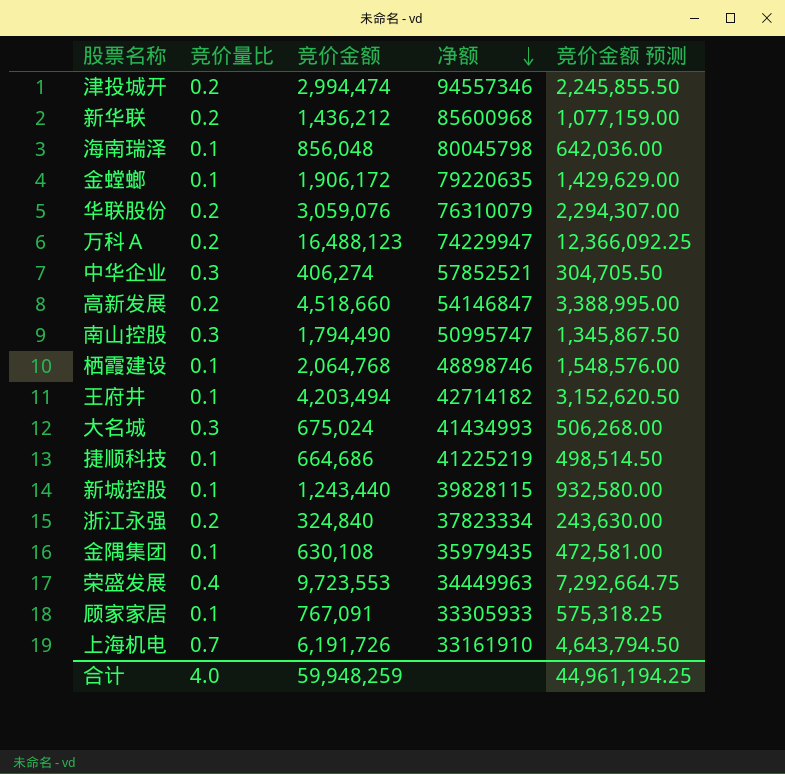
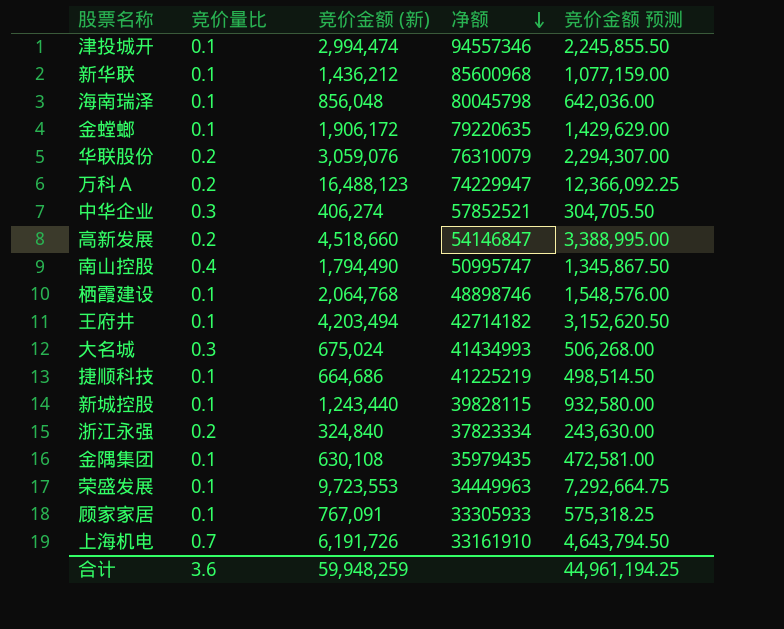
column name: 竞价金额 -> 竞价金额 (新)
津投城开 | 竞价量比: 0.2 -> 0.1
新华联 | 竞价量比: 0.2 -> 0.1
南山控股 | 竞价量比: 0.3 -> 0.4
荣盛发展 | 竞价量比: 0.4 -> 0.1
合计 | 竞价量比: 4.0 -> 3.6

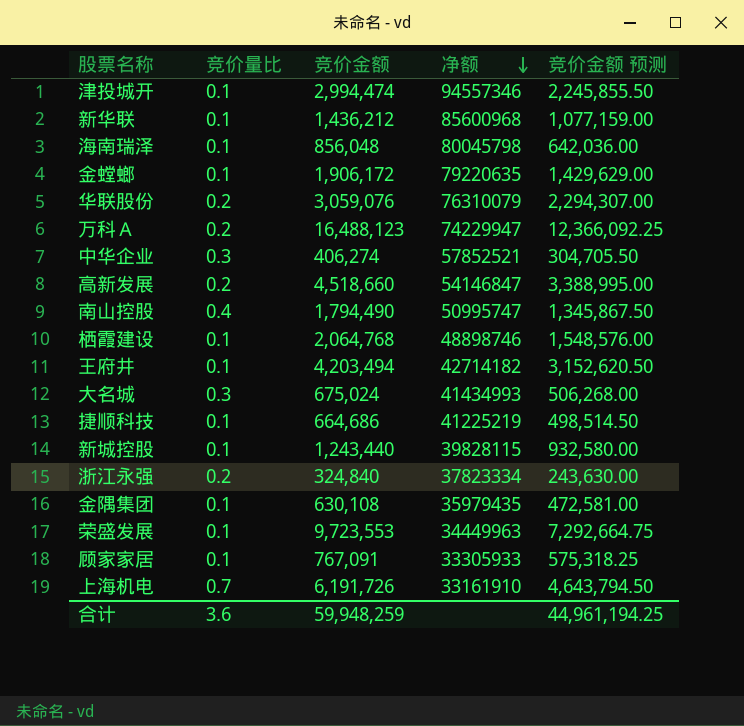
column name: 竞价金额 (新) -> 竞价金额

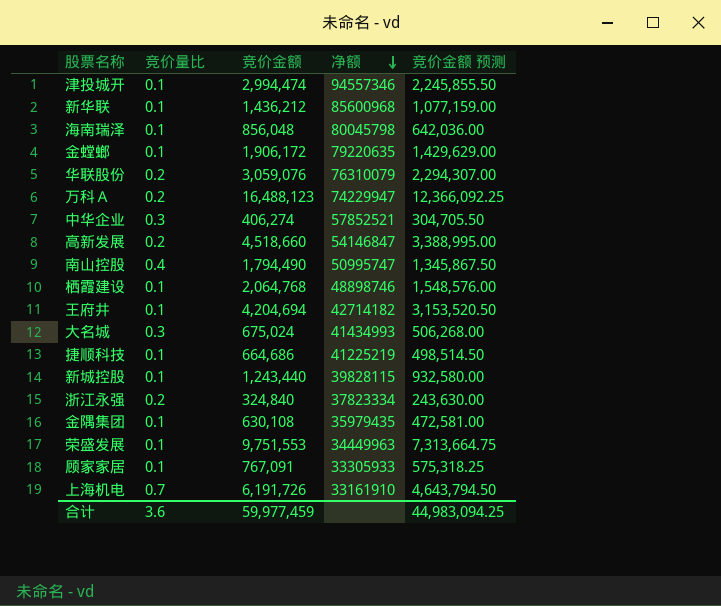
王府井 | 竞价金额: 4,203,494 -> 4,204,694
王府井 | 竞价金额 预测: 3,152,620.50 -> 3,153,520.50
荣盛发展 | 竞价金额: 9,723,553 -> 9,751,553
荣盛发展 | 竞价金额 预测: 7,292,664.75 -> 7,313,664.75
合计 | 竞价金额: 59,948,259 -> 59,977,459
合计 | 竞价金额 预测: 44,961,194.25 -> 44,983,094.25

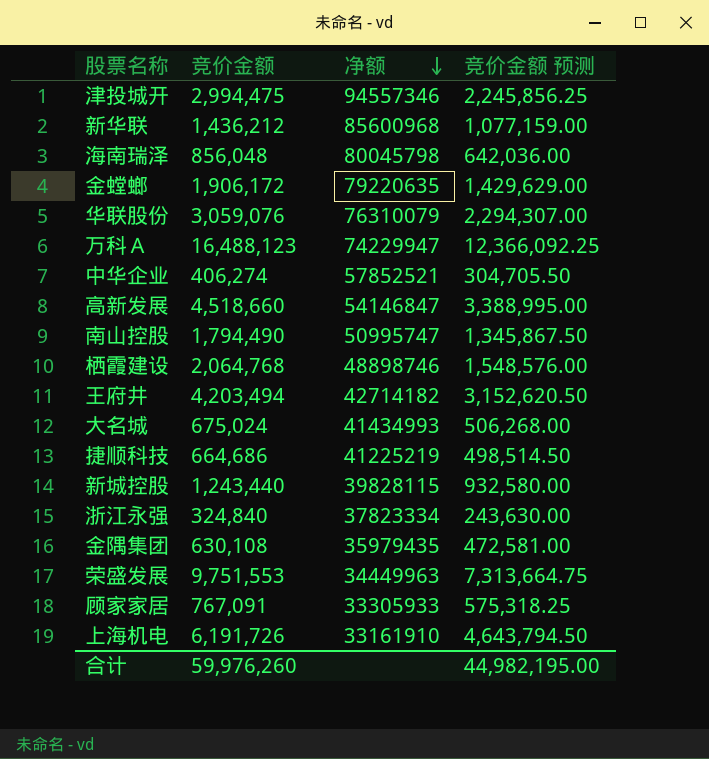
column 竞价量比 | position: 2 -> none
津投城开 | 竞价金额: 2,994,474 -> 2,994,475
津投城开 | 竞价金额 预测: 2,245,855.50 -> 2,245,856.25
王府井 | 竞价金额: 4,204,694 -> 4,203,494
王府井 | 竞价金额 预测: 3,153,520.50 -> 3,152,620.50
合计 | 竞价金额: 59,977,459 -> 59,976,260
合计 | 竞价金额 预测: 44,983,094.25 -> 44,982,195.00

